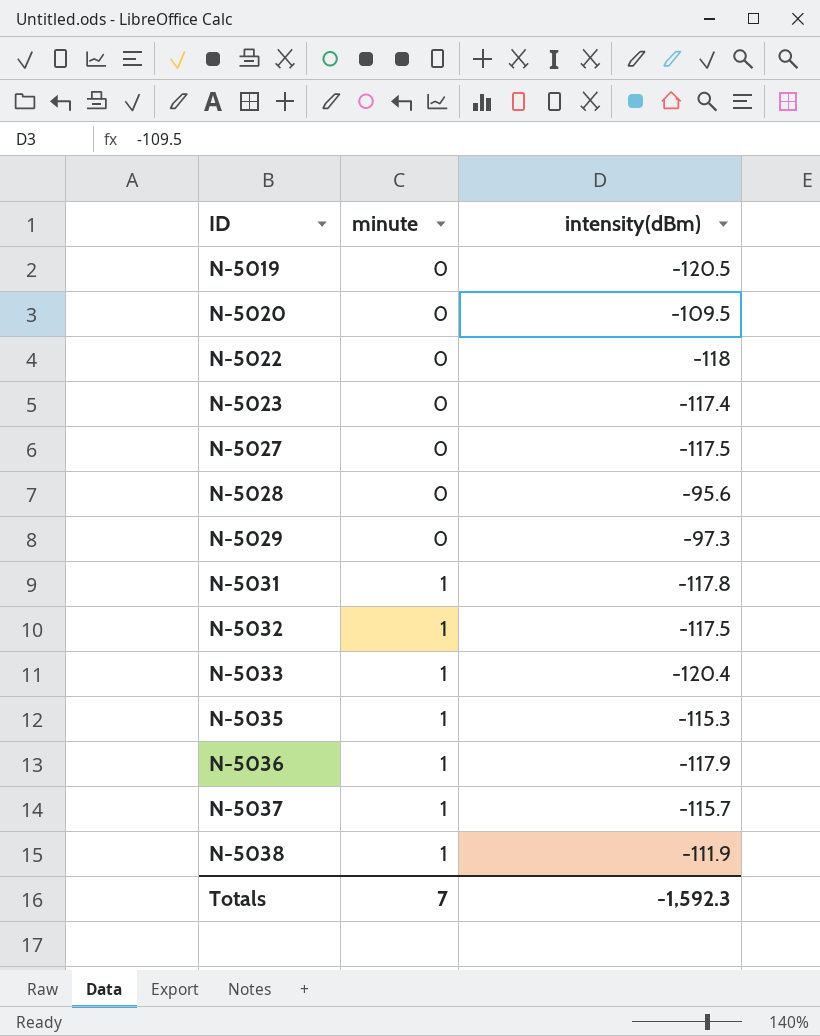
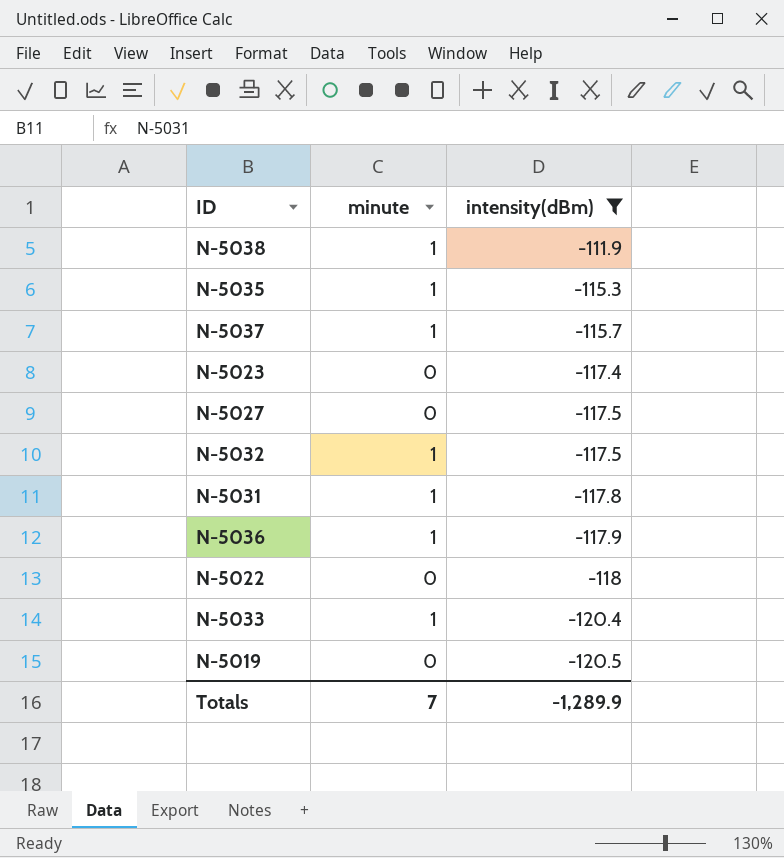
filter: none -> intensity(dBm) <= -111.9
row order: ID ascending -> intensity(dBm) descending
Totals | intensity(dBm): -1,592.3 -> -1,289.9

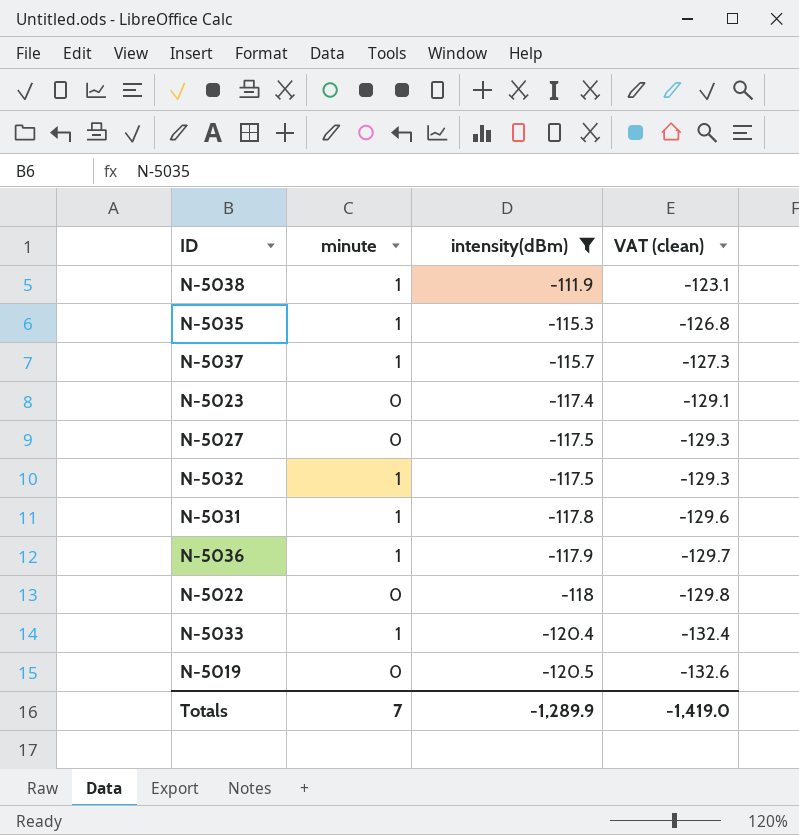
column VAT (clean) | formula: none -> [intensity(dBm)] * 1.1

